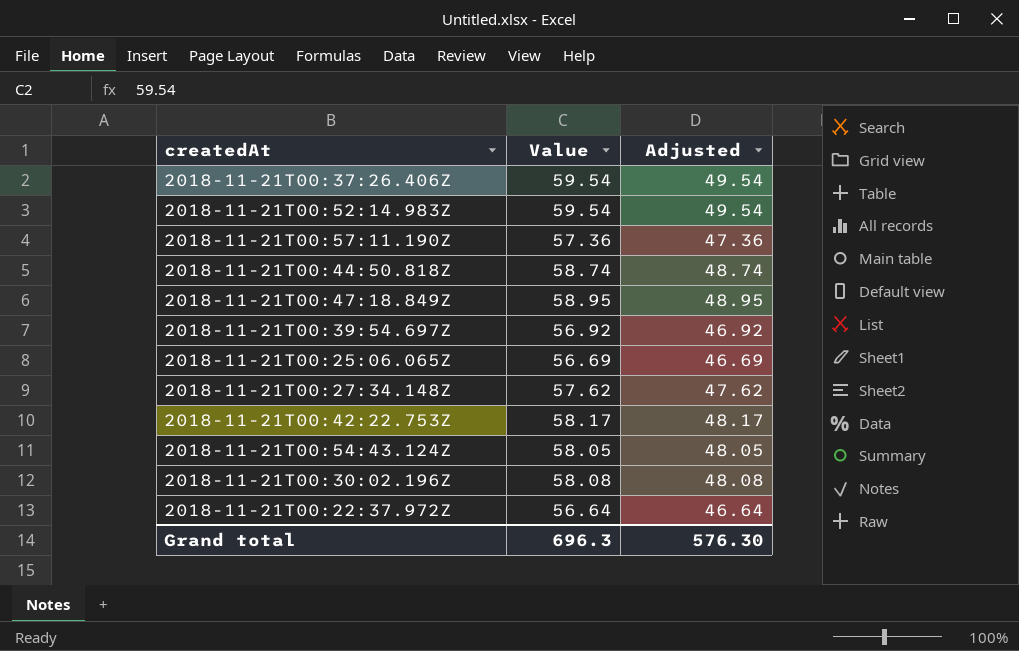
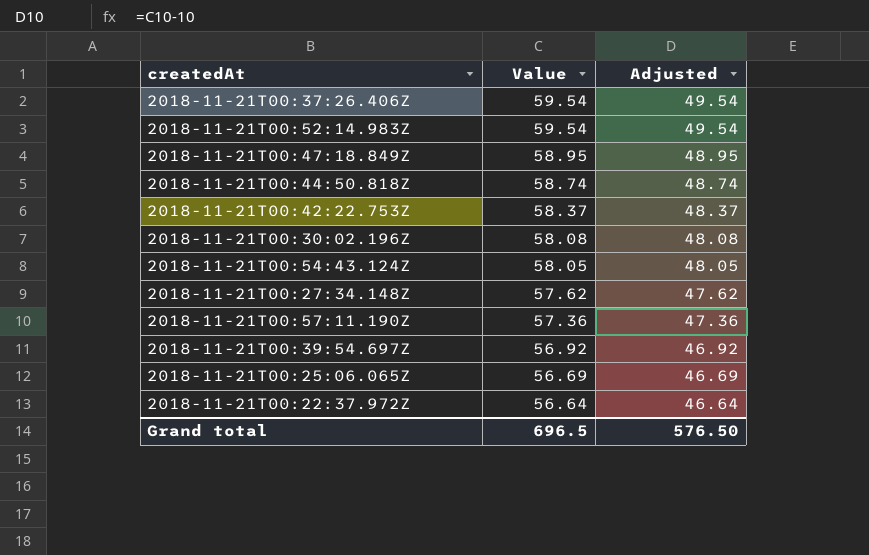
row order: none -> Value descending
2018-11-21T00:42:22.753Z | Value: 58.17 -> 58.37
2018-11-21T00:42:22.753Z | Adjusted: 48.17 -> 48.37
Grand total | Value: 696.3 -> 696.5
Grand total | Adjusted: 576.30 -> 576.50

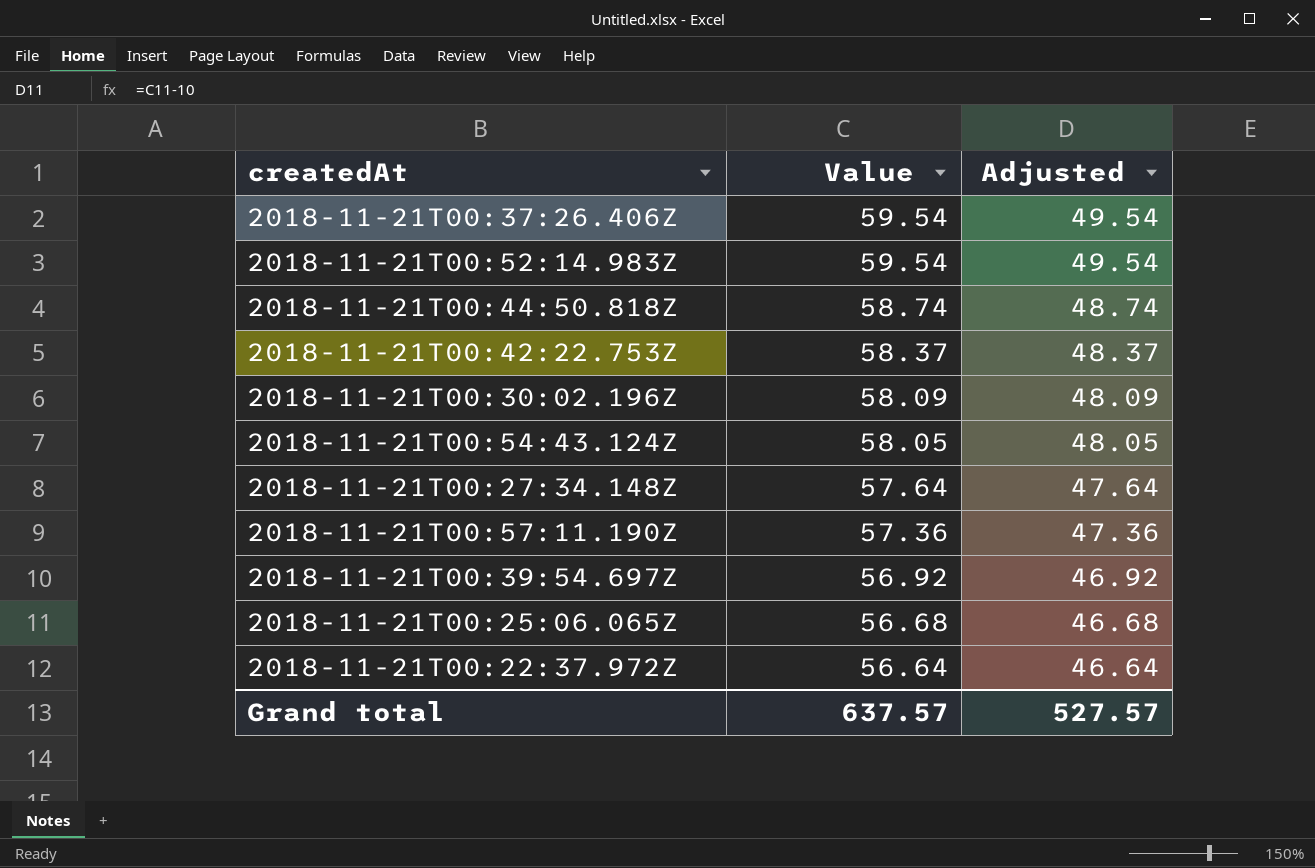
row 2018-11-21T00:47:18.849Z: 58.95 | 48.95 -> none
2018-11-21T00:30:02.196Z | Value: 58.08 -> 58.09
2018-11-21T00:30:02.196Z | Adjusted: 48.08 -> 48.09
2018-11-21T00:27:34.148Z | Value: 57.62 -> 57.64
2018-11-21T00:27:34.148Z | Adjusted: 47.62 -> 47.64
2018-11-21T00:25:06.065Z | Value: 56.69 -> 56.68
2018-11-21T00:25:06.065Z | Adjusted: 46.69 -> 46.68
Grand total | Value: 696.5 -> 637.57
Grand total | Adjusted: 576.50 -> 527.57

